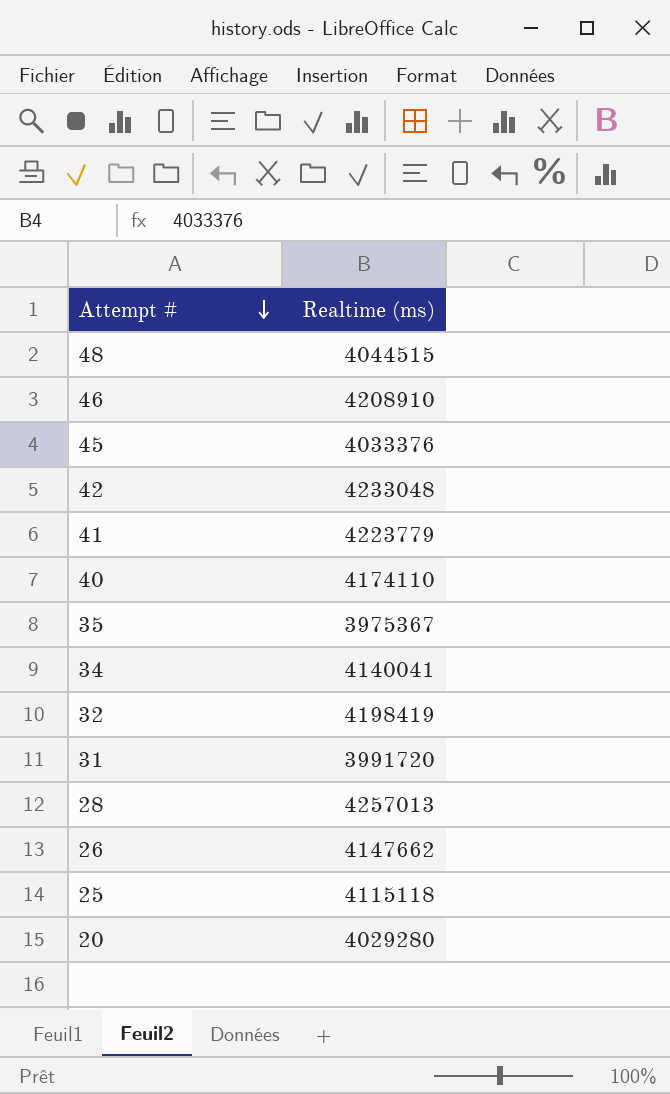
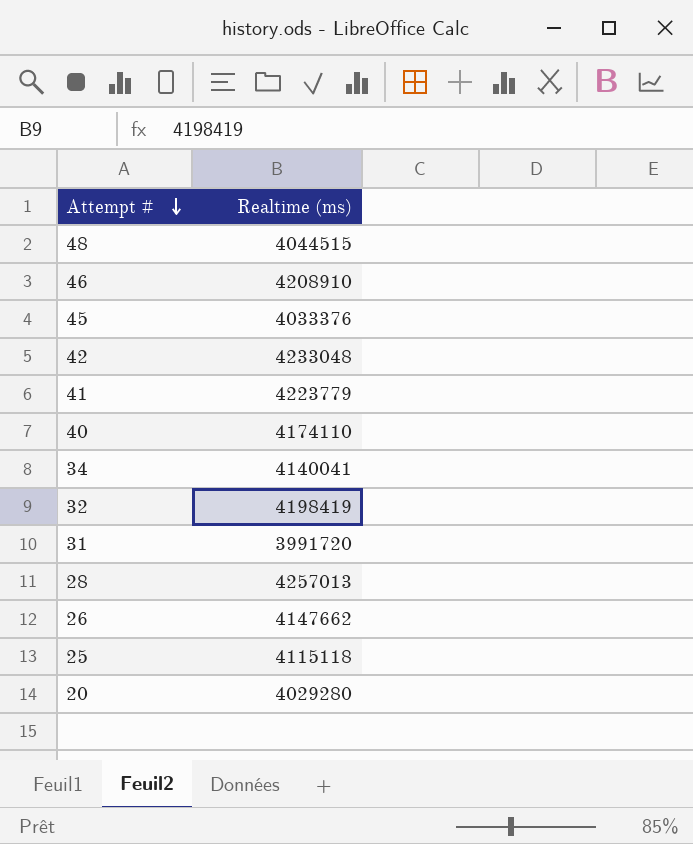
row 35: 3975367 -> none

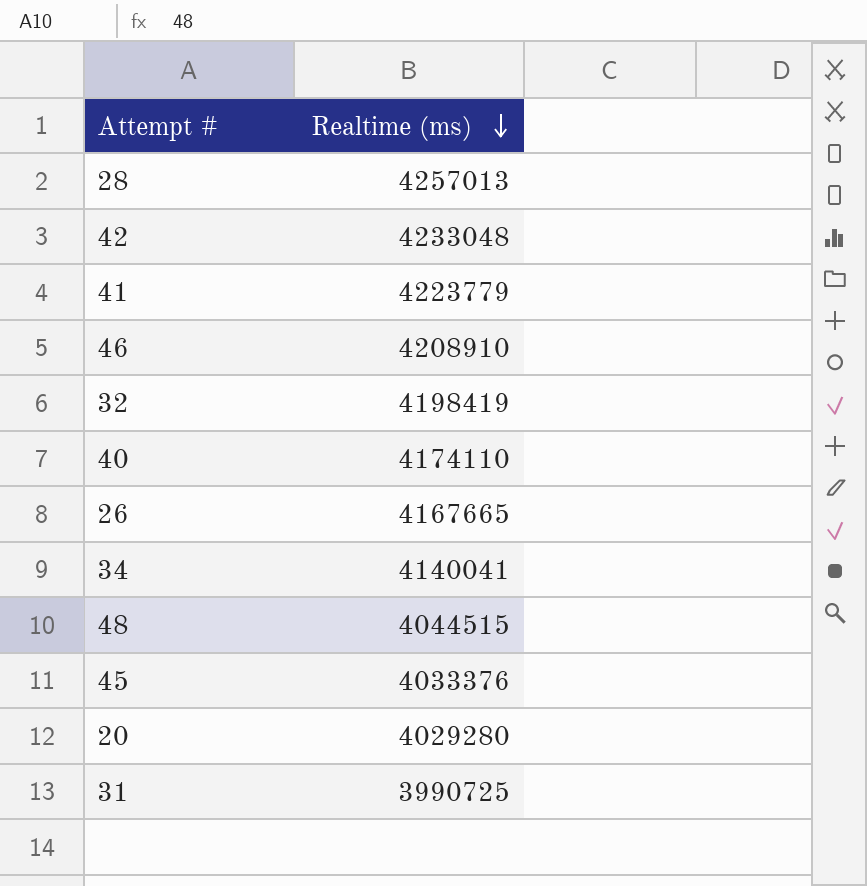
row order: Attempt # descending -> Realtime (ms) descending
row 25: 4115118 -> none
26 | Realtime (ms): 4147662 -> 4167665
31 | Realtime (ms): 3991720 -> 3990725

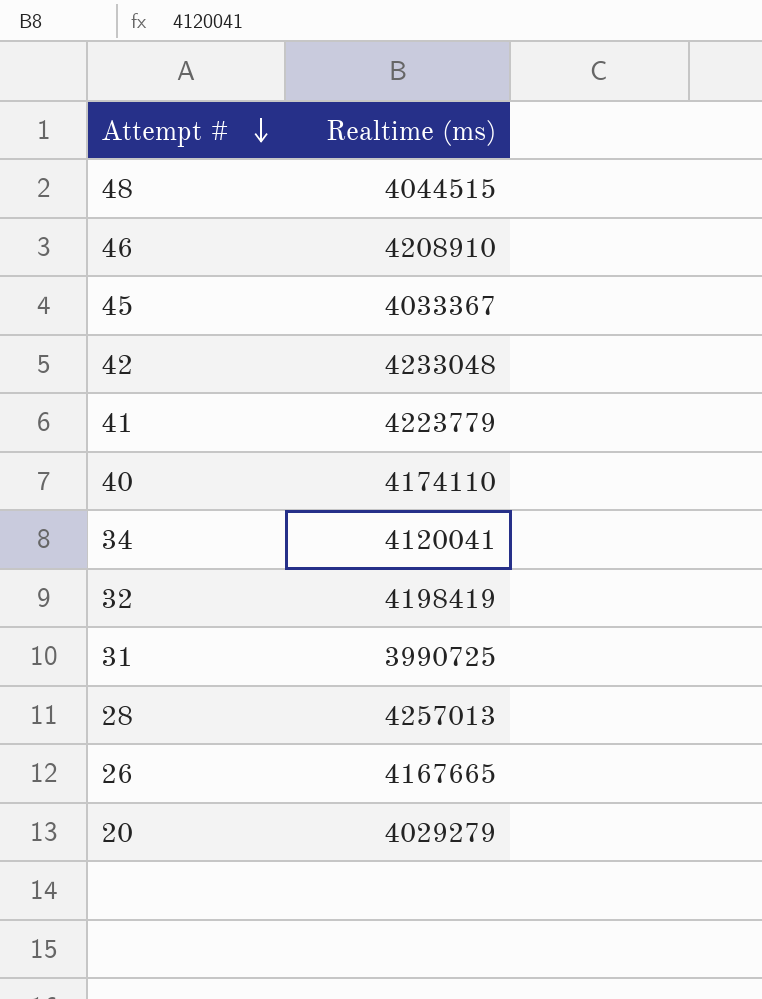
row order: Realtime (ms) descending -> Attempt # descending
45 | Realtime (ms): 4033376 -> 4033367
34 | Realtime (ms): 4140041 -> 4120041
20 | Realtime (ms): 4029280 -> 4029279

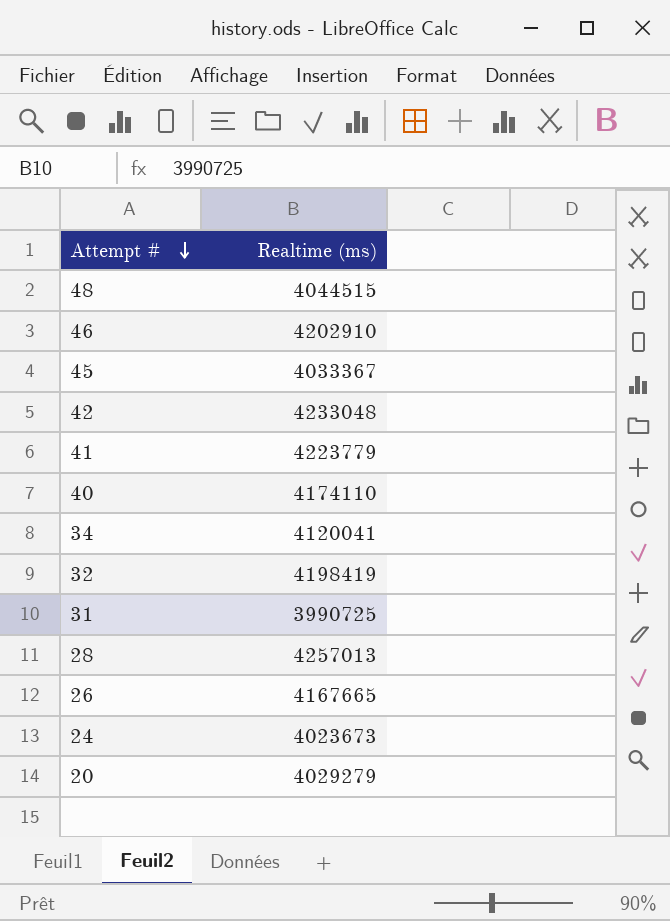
46 | Realtime (ms): 4208910 -> 4202910
row 24: none -> 4023673

